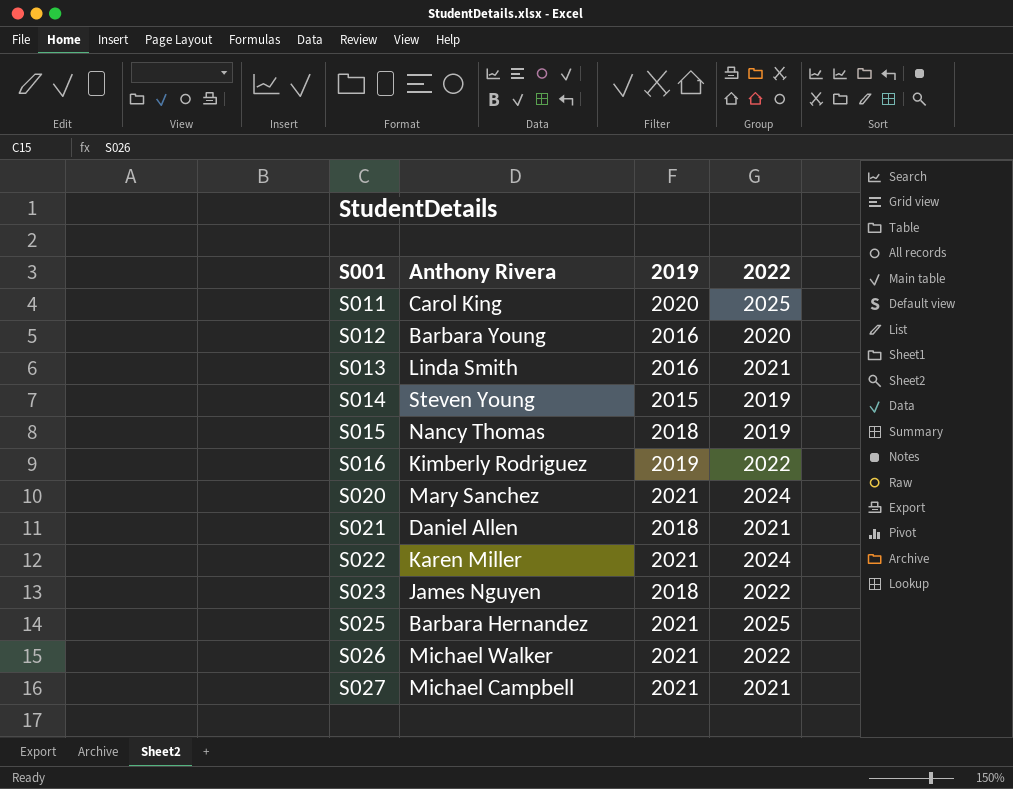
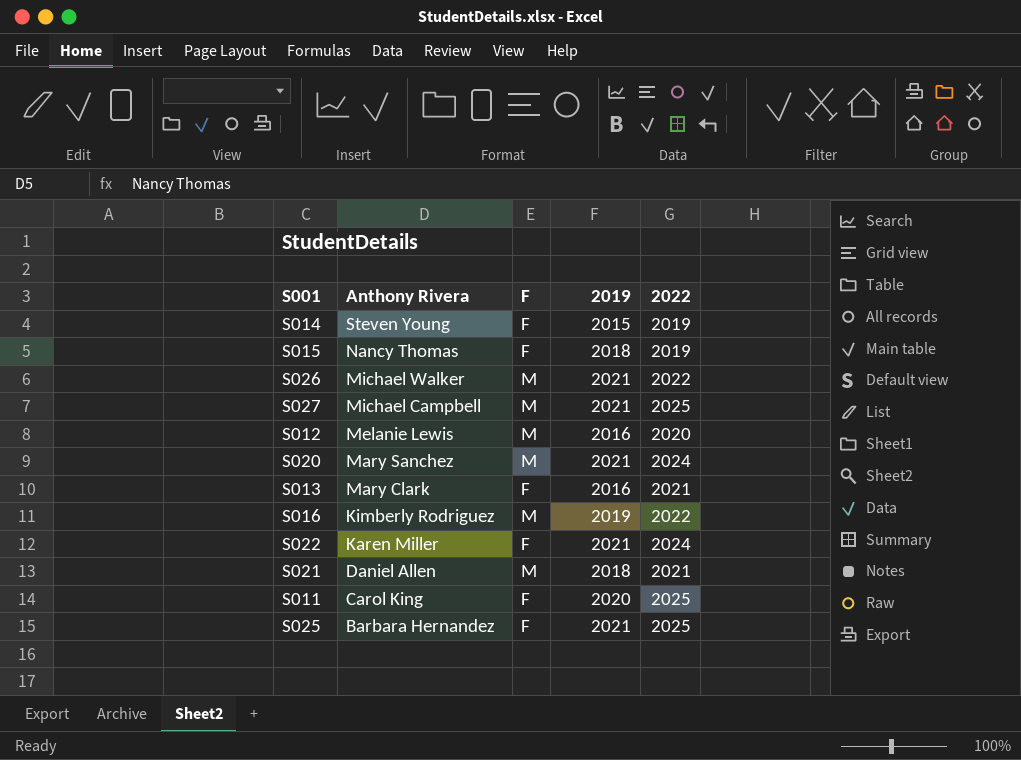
row order: S001 ascending -> Anthony Rivera descending
column F | position: none -> 3
row S023: James Nguyen | 2018 | 2022 -> none
S027 | 2022: 2021 -> 2025
S012 | Anthony Rivera: Barbara Young -> Melanie Lewis
S013 | Anthony Rivera: Linda Smith -> Mary Clark

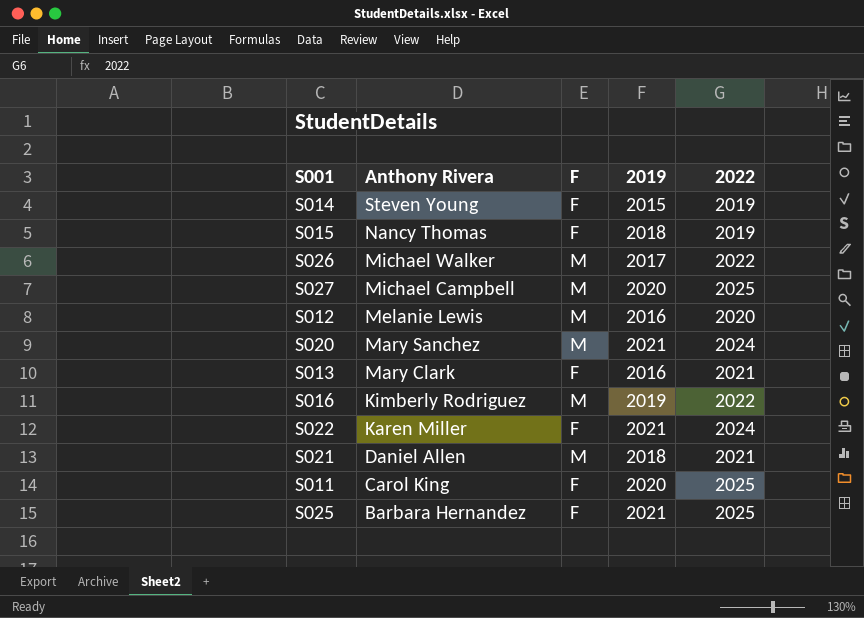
S026 | 2019: 2021 -> 2017
S027 | 2019: 2021 -> 2020

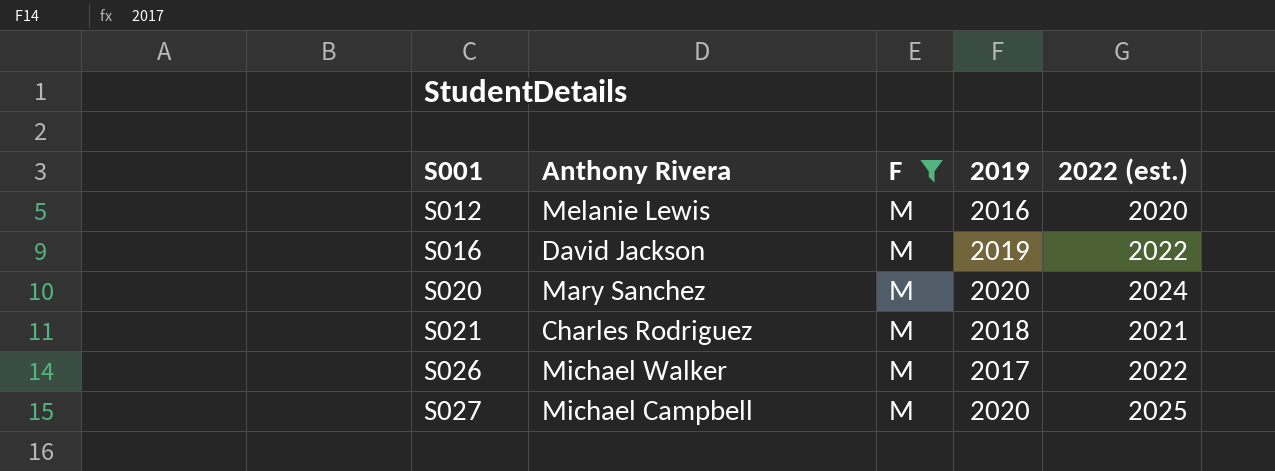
filter: none -> F = M
row order: Anthony Rivera descending -> S001 ascending
column name: 2022 -> 2022 (est.)
S016 | Anthony Rivera: Kimberly Rodriguez -> David Jackson
S020 | 2019: 2021 -> 2020
S021 | Anthony Rivera: Daniel Allen -> Charles Rodriguez

